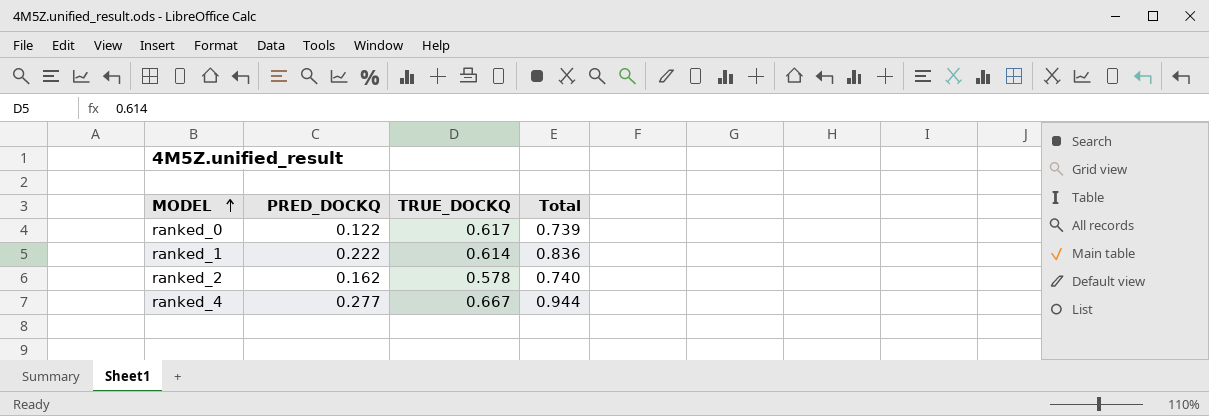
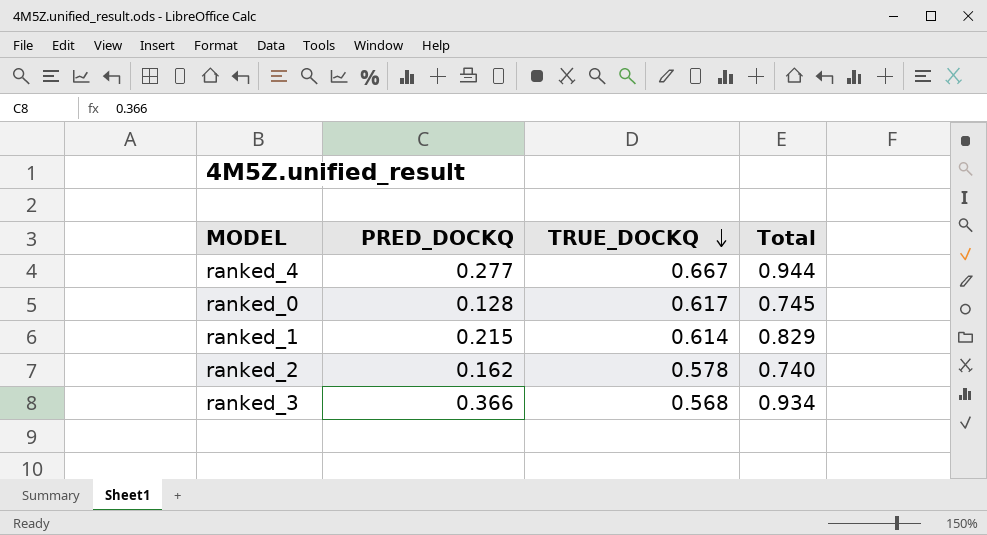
row order: MODEL ascending -> TRUE_DOCKQ descending
ranked_0 | PRED_DOCKQ: 0.122 -> 0.128
ranked_0 | Total: 0.739 -> 0.745
ranked_1 | PRED_DOCKQ: 0.222 -> 0.215
ranked_1 | Total: 0.836 -> 0.829
row ranked_3: none -> 0.366 | 0.568 | 0.934

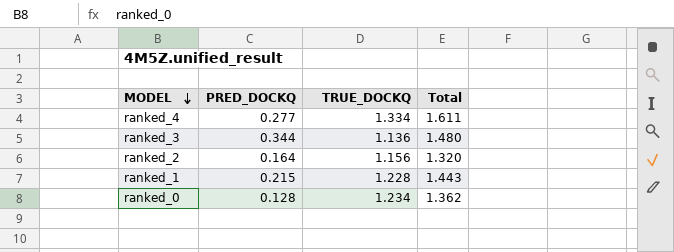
row order: TRUE_DOCKQ descending -> MODEL descending
ranked_4 | TRUE_DOCKQ: 0.667 -> 1.334
ranked_4 | Total: 0.944 -> 1.611
ranked_3 | PRED_DOCKQ: 0.366 -> 0.344
ranked_3 | TRUE_DOCKQ: 0.568 -> 1.136
ranked_3 | Total: 0.934 -> 1.480
ranked_2 | PRED_DOCKQ: 0.162 -> 0.164
ranked_2 | TRUE_DOCKQ: 0.578 -> 1.156
ranked_2 | Total: 0.740 -> 1.320
ranked_1 | TRUE_DOCKQ: 0.614 -> 1.228
ranked_1 | Total: 0.829 -> 1.443
ranked_0 | TRUE_DOCKQ: 0.617 -> 1.234
ranked_0 | Total: 0.745 -> 1.362

